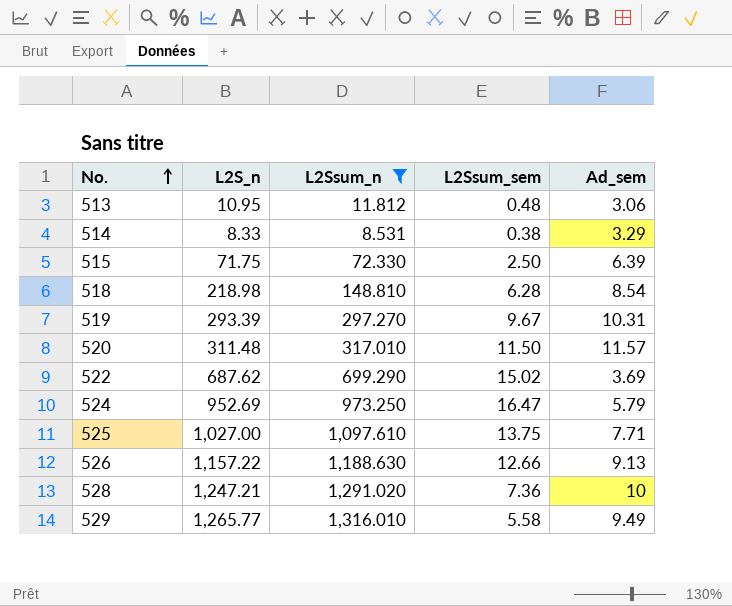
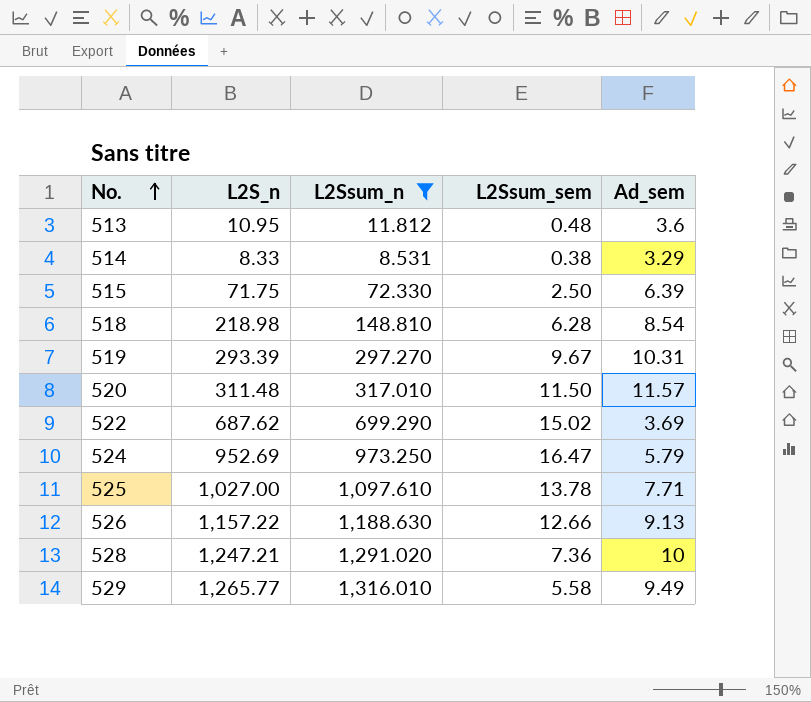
513 | Ad_sem: 3.06 -> 3.6
525 | L2Ssum_sem: 13.75 -> 13.78

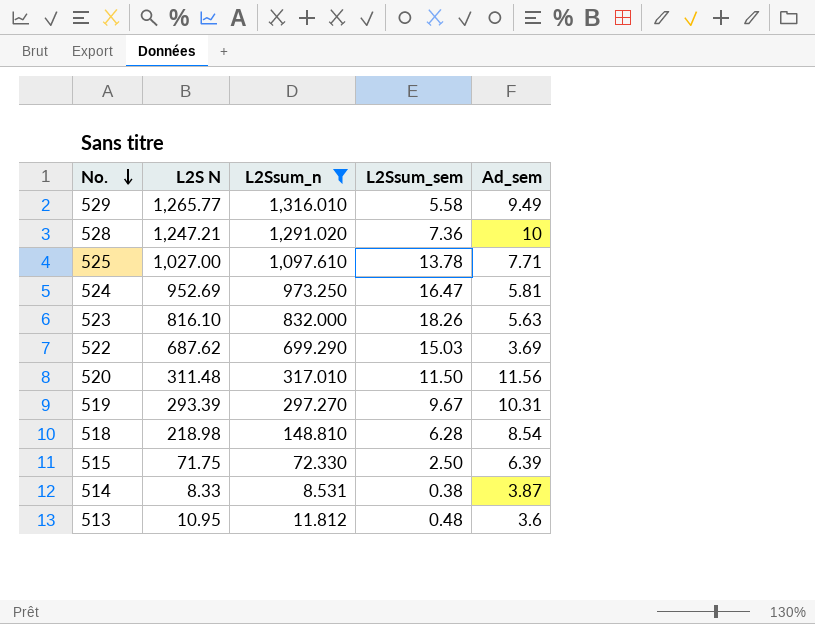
row order: No. ascending -> No. descending
column name: L2S_n -> L2S N
row 526: 1,157.22 | 1,188.630 | 12.66 | 9.13 -> none
524 | Ad_sem: 5.79 -> 5.81
row 523: none -> 816.10 | 832.000 | 18.26 | 5.63
522 | L2Ssum_sem: 15.02 -> 15.03
520 | Ad_sem: 11.57 -> 11.56
514 | Ad_sem: 3.29 -> 3.87

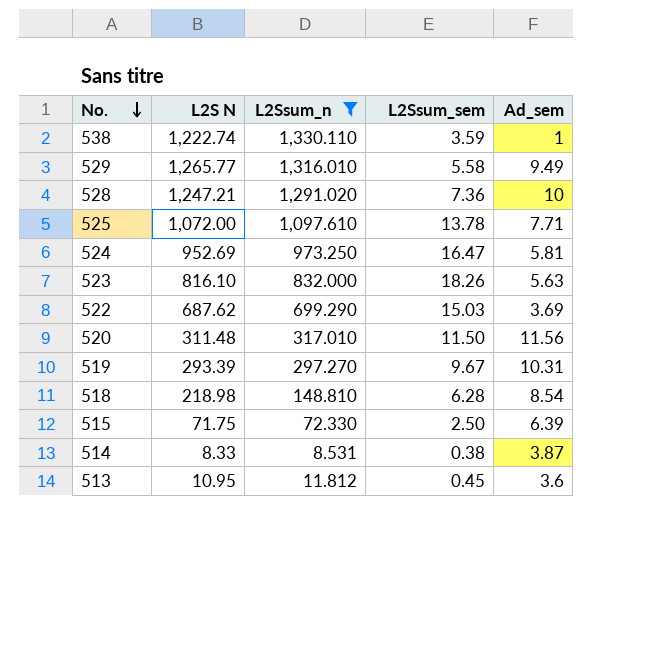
row 538: none -> 1,222.74 | 1,330.110 | 3.59 | 1
525 | L2S N: 1,027.00 -> 1,072.00
513 | L2Ssum_sem: 0.48 -> 0.45

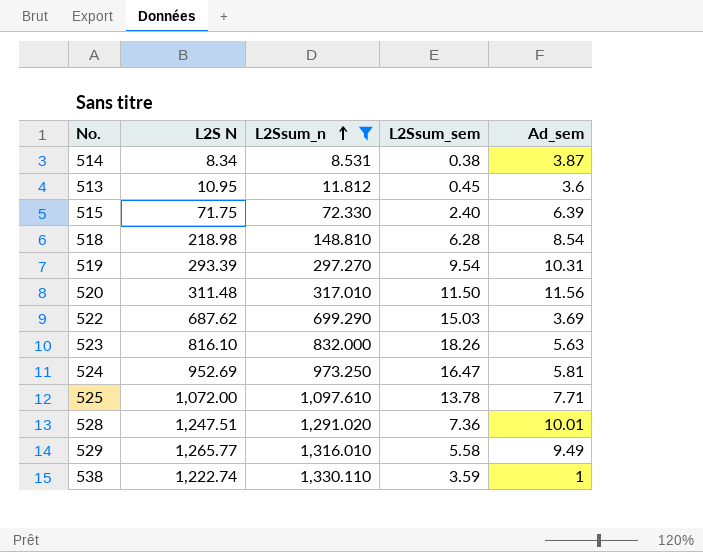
row order: No. descending -> L2Ssum_n ascending
514 | L2S N: 8.33 -> 8.34
515 | L2Ssum_sem: 2.50 -> 2.40
519 | L2Ssum_sem: 9.67 -> 9.54
528 | L2S N: 1,247.21 -> 1,247.51
528 | Ad_sem: 10 -> 10.01

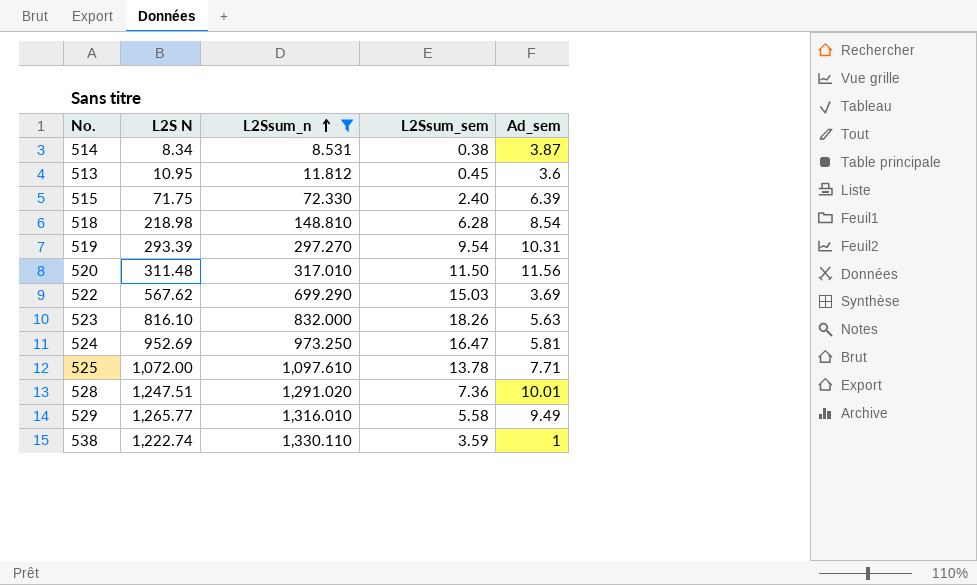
522 | L2S N: 687.62 -> 567.62

